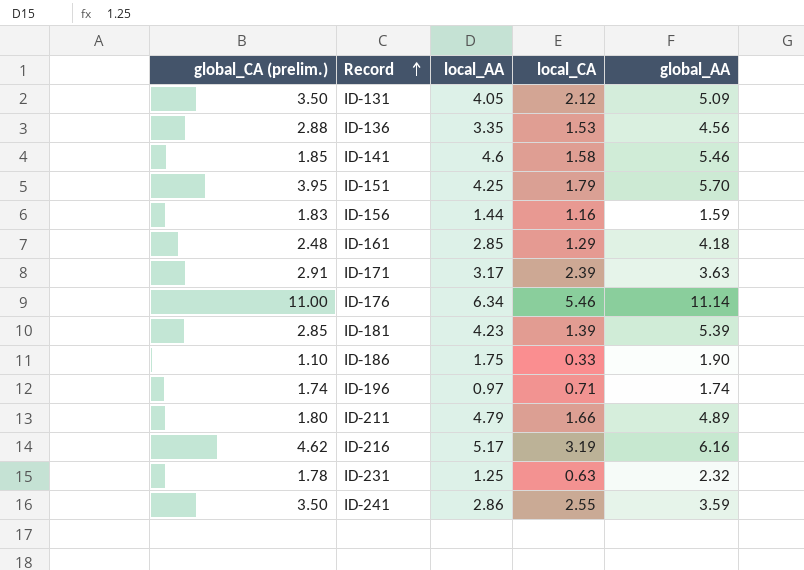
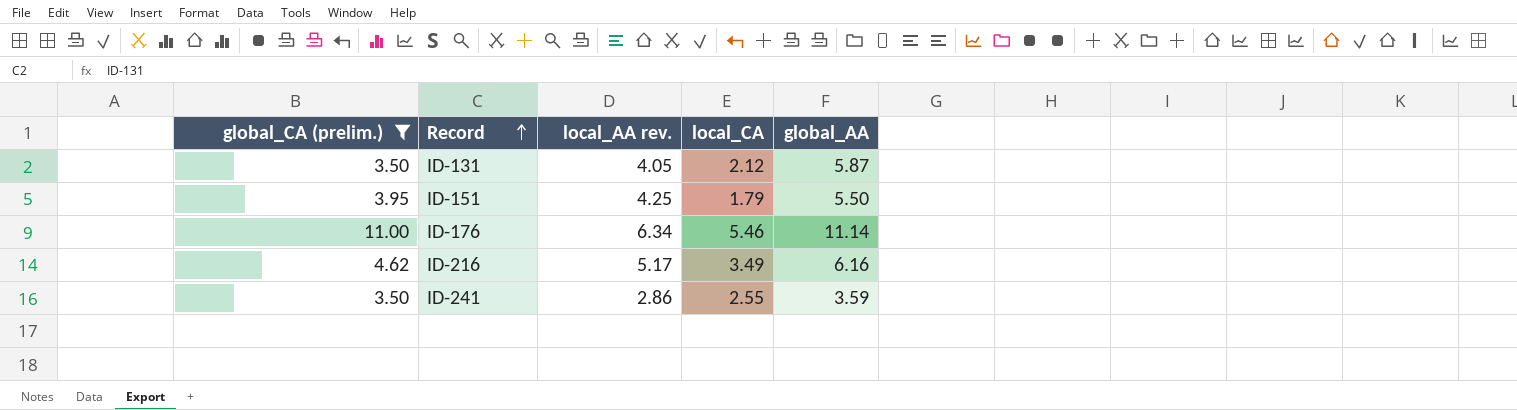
filter: none -> global_CA (prelim.) >= 3.50
column name: local_AA -> local_AA rev.
ID-131 | global_AA: 5.09 -> 5.87
ID-151 | global_AA: 5.70 -> 5.50
ID-216 | local_CA: 3.19 -> 3.49

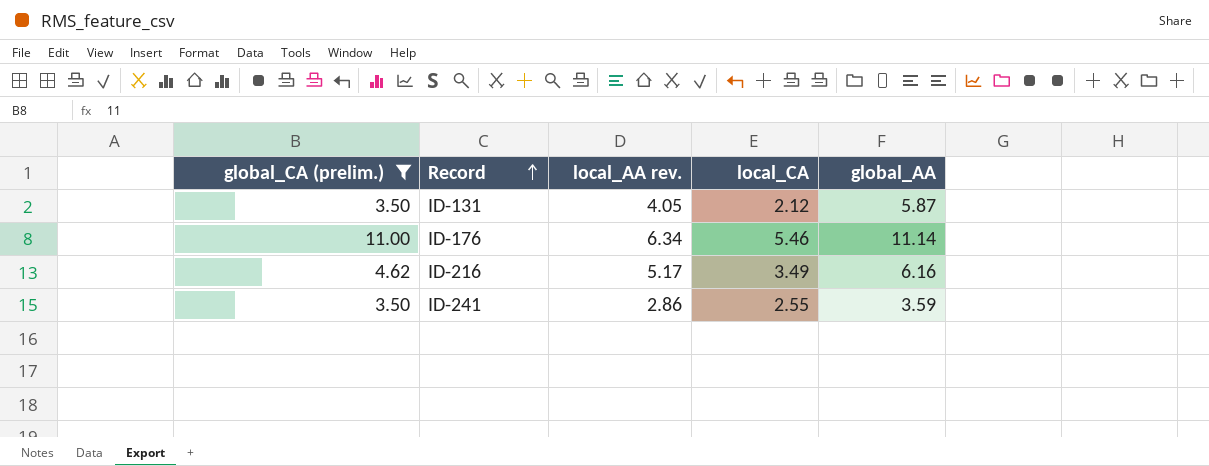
row ID-151: 3.95 | 4.25 | 1.79 | 5.50 -> none

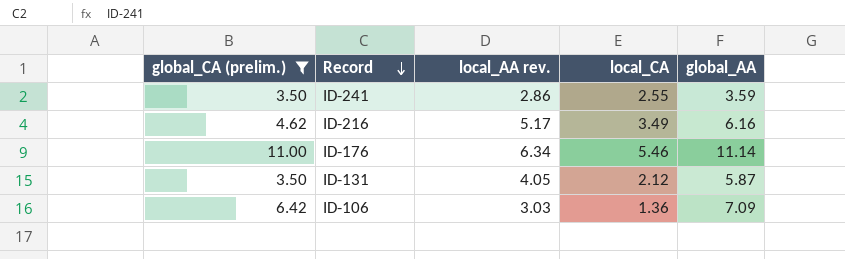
row order: Record ascending -> Record descending
row ID-106: none -> 6.42 | 3.03 | 1.36 | 7.09

